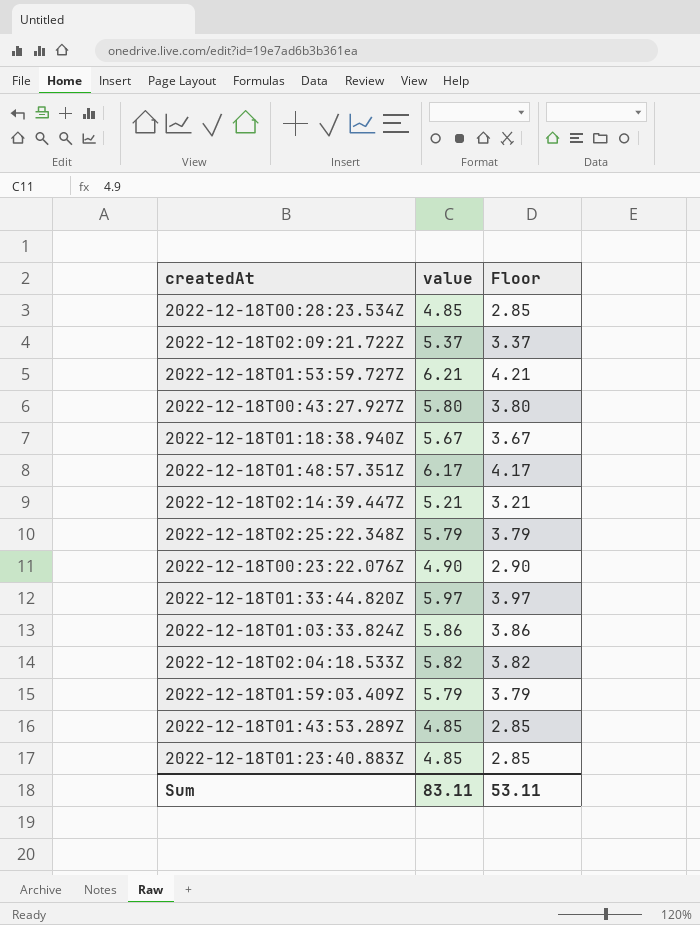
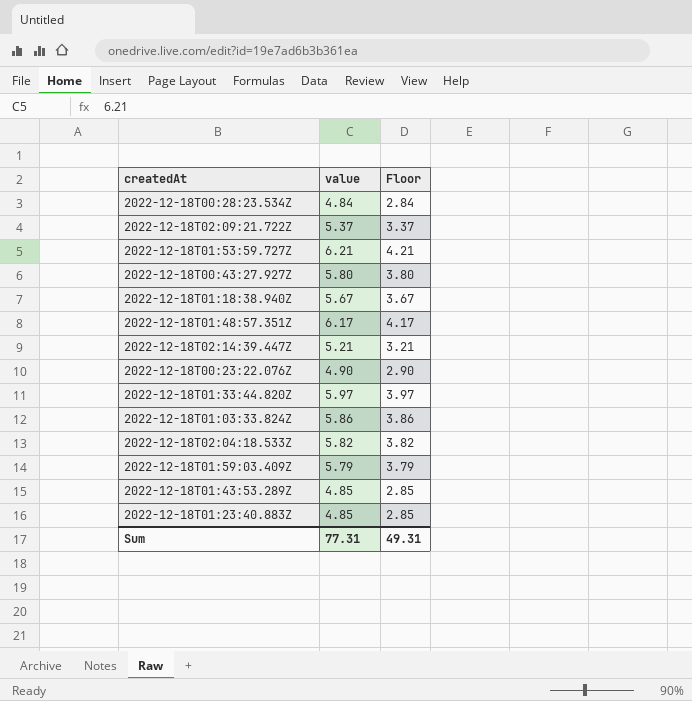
row 2022-12-18T02:25:22.348Z: 5.79 | 3.79 -> none
2022-12-18T00:28:23.534Z | value: 4.85 -> 4.84
2022-12-18T00:28:23.534Z | Floor: 2.85 -> 2.84
Sum | value: 83.11 -> 77.31
Sum | Floor: 53.11 -> 49.31

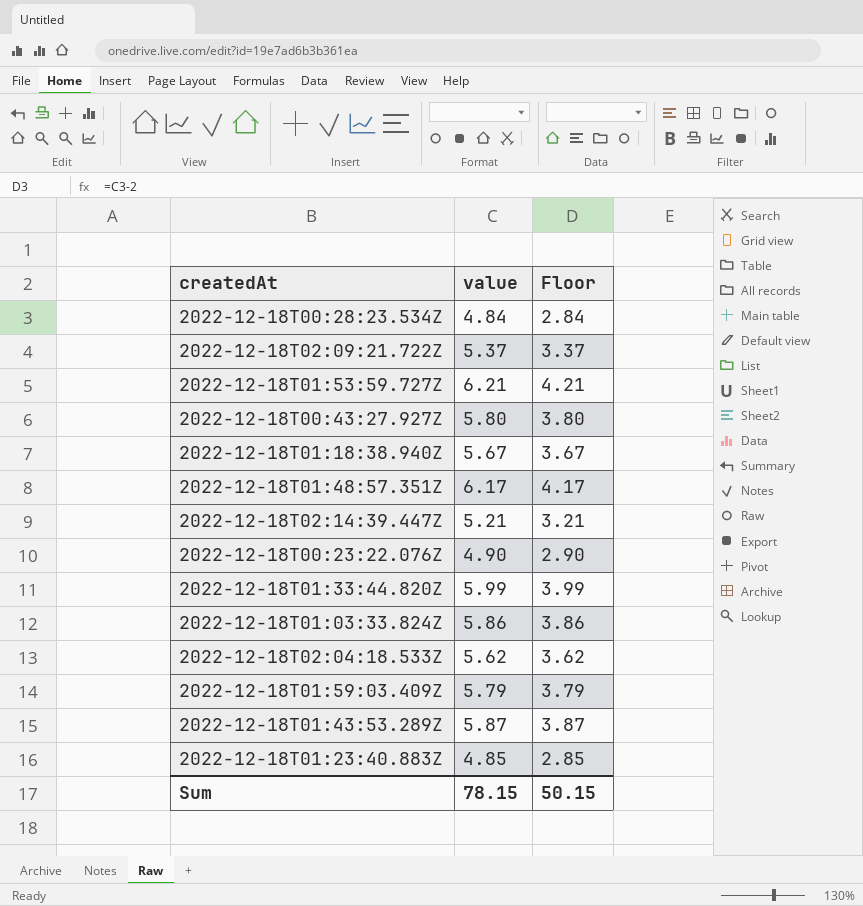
2022-12-18T01:33:44.820Z | value: 5.97 -> 5.99
2022-12-18T01:33:44.820Z | Floor: 3.97 -> 3.99
2022-12-18T02:04:18.533Z | value: 5.82 -> 5.62
2022-12-18T02:04:18.533Z | Floor: 3.82 -> 3.62
2022-12-18T01:43:53.289Z | value: 4.85 -> 5.87
2022-12-18T01:43:53.289Z | Floor: 2.85 -> 3.87
Sum | value: 77.31 -> 78.15
Sum | Floor: 49.31 -> 50.15

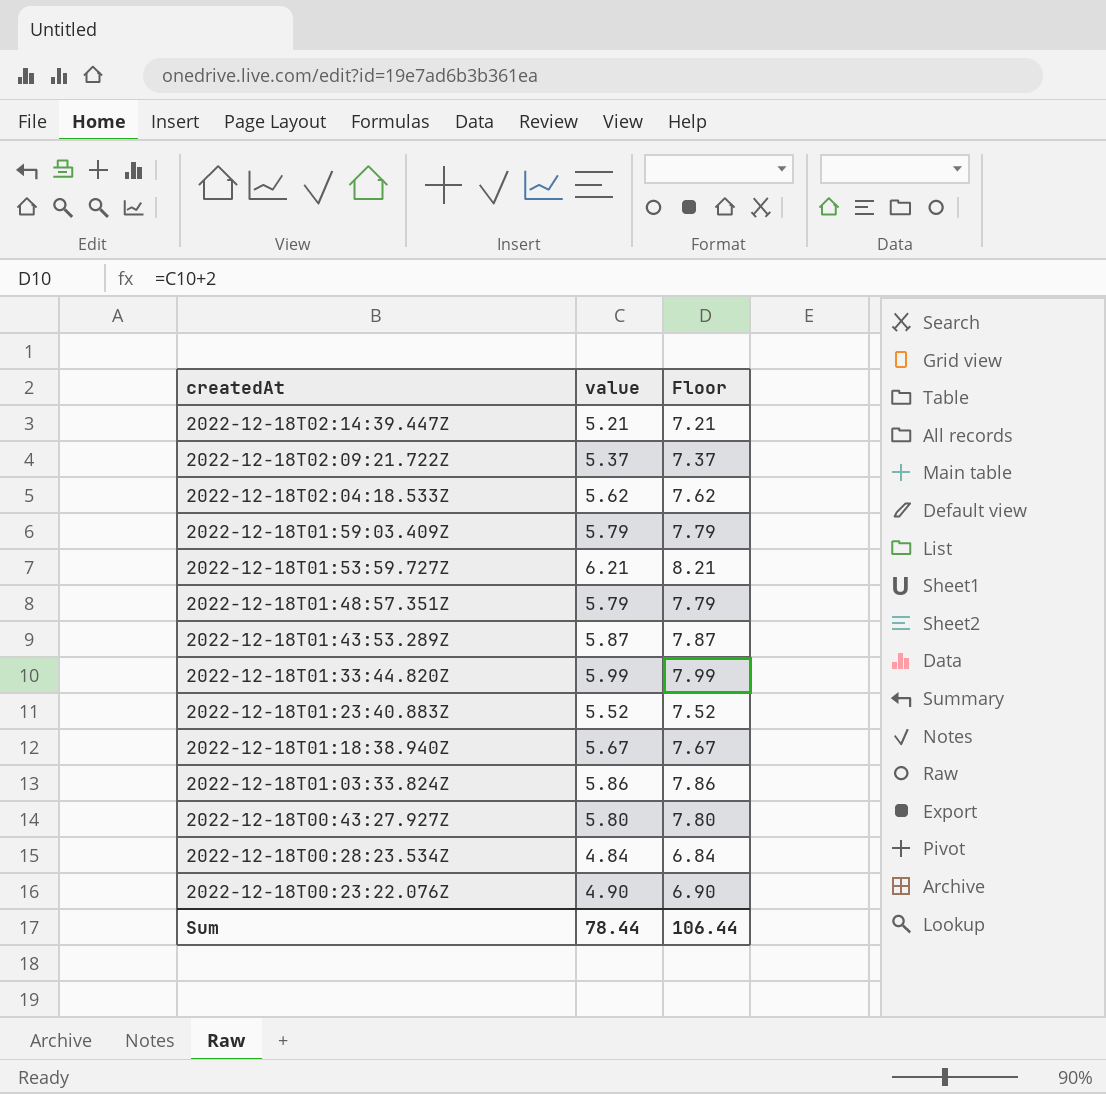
row order: none -> createdAt descending
column Floor | formula: [value] - 2 -> [value] + 2
2022-12-18T01:48:57.351Z | value: 6.17 -> 5.79
2022-12-18T01:23:40.883Z | value: 4.85 -> 5.52
Sum | value: 78.15 -> 78.44
Sum | Floor: 50.15 -> 106.44

